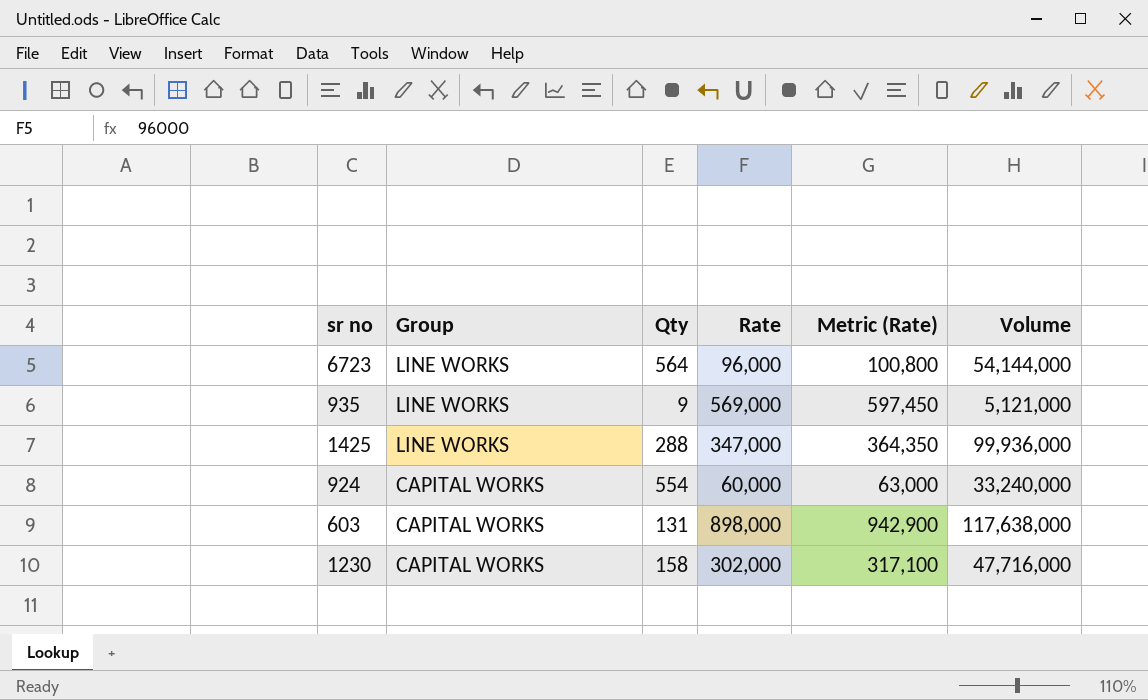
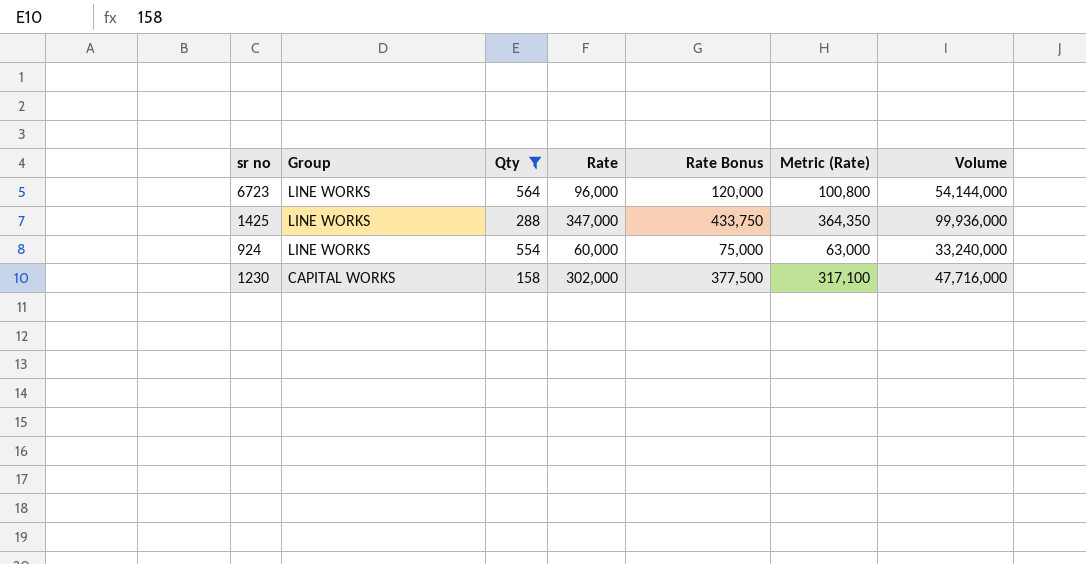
filter: none -> Qty >= 158
column Rate Bonus | formula: none -> [Rate] * 1.25
924 | Group: CAPITAL WORKS -> LINE WORKS

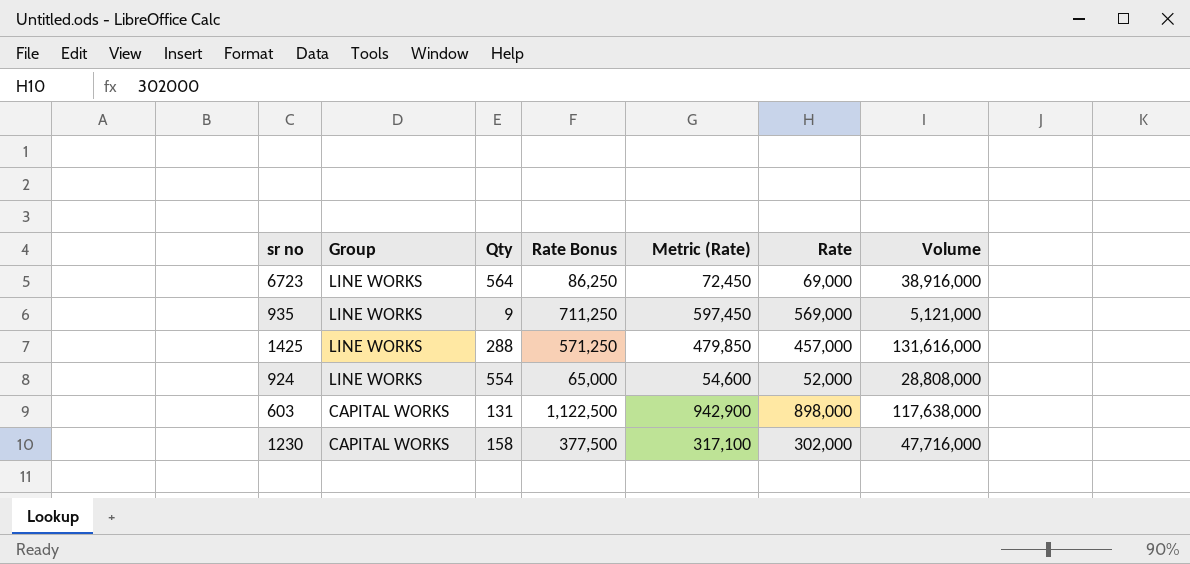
filter: Qty >= 158 -> none
column Rate | position: 4 -> 6
6723 | Rate Bonus: 120,000 -> 86,250
6723 | Metric (Rate): 100,800 -> 72,450
6723 | Rate: 96,000 -> 69,000
6723 | Volume: 54,144,000 -> 38,916,000
1425 | Rate Bonus: 433,750 -> 571,250
1425 | Metric (Rate): 364,350 -> 479,850
1425 | Rate: 347,000 -> 457,000
1425 | Volume: 99,936,000 -> 131,616,000
924 | Rate Bonus: 75,000 -> 65,000
924 | Metric (Rate): 63,000 -> 54,600
924 | Rate: 60,000 -> 52,000
924 | Volume: 33,240,000 -> 28,808,000

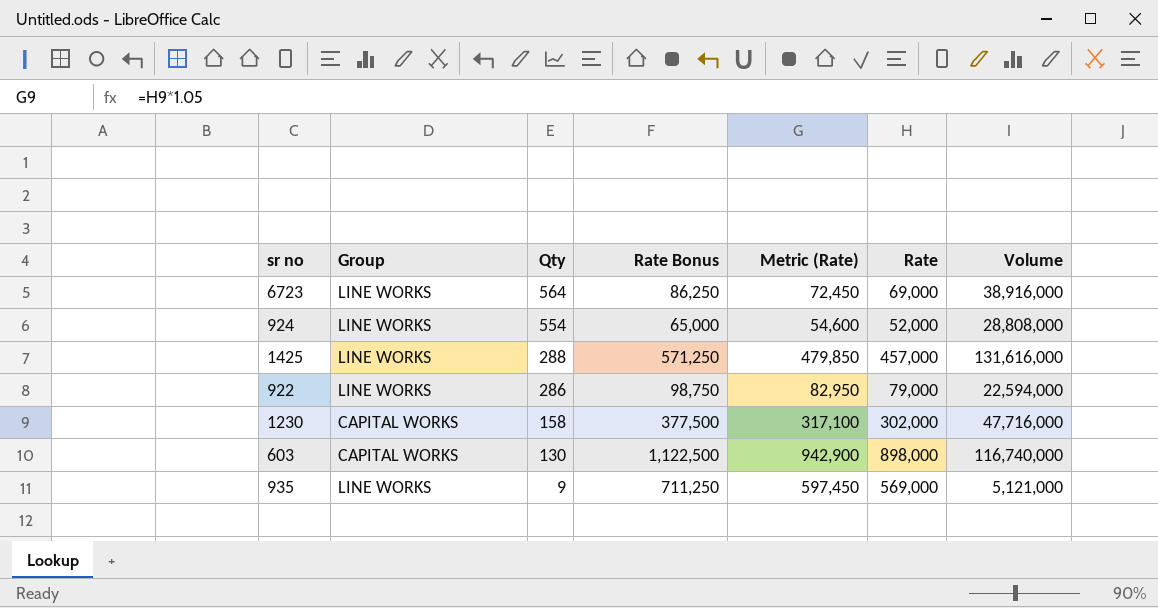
row order: Group descending -> Qty descending
row 922: none -> LINE WORKS | 286 | 98,750 | 82,950 | 79,000 | 22,594,000
603 | Qty: 131 -> 130
603 | Volume: 117,638,000 -> 116,740,000

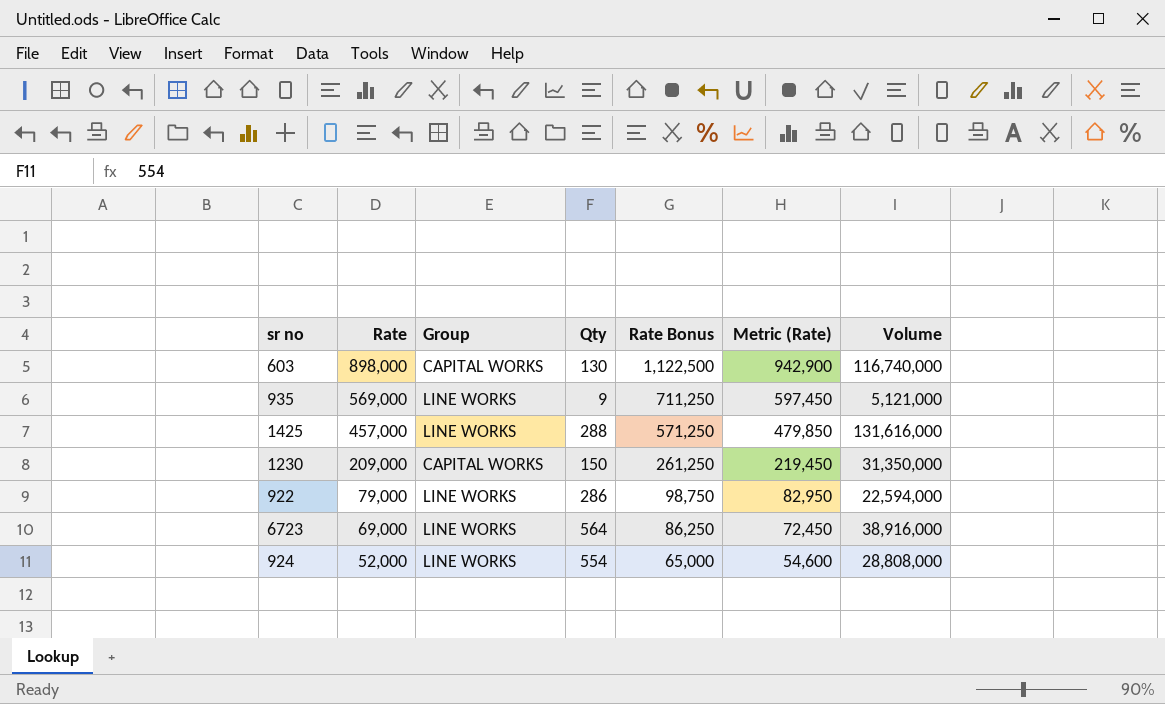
row order: Qty descending -> Rate descending
column Rate | position: 6 -> 2
1230 | Rate: 302,000 -> 209,000
1230 | Qty: 158 -> 150
1230 | Rate Bonus: 377,500 -> 261,250
1230 | Metric (Rate): 317,100 -> 219,450
1230 | Volume: 47,716,000 -> 31,350,000

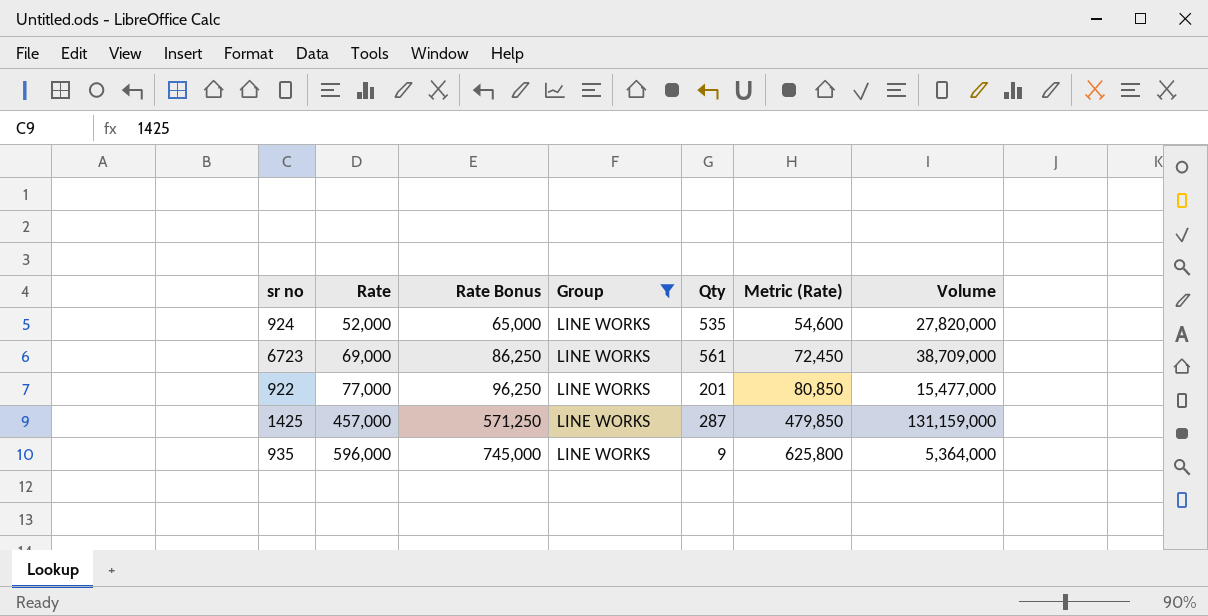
filter: none -> Group = LINE WORKS
row order: Rate descending -> Rate ascending
column Rate Bonus | position: 5 -> 3
924 | Qty: 554 -> 535
924 | Volume: 28,808,000 -> 27,820,000
6723 | Qty: 564 -> 561
6723 | Volume: 38,916,000 -> 38,709,000
922 | Rate: 79,000 -> 77,000
922 | Rate Bonus: 98,750 -> 96,250
922 | Qty: 286 -> 201
922 | Metric (Rate): 82,950 -> 80,850
922 | Volume: 22,594,000 -> 15,477,000
1425 | Qty: 288 -> 287
1425 | Volume: 131,616,000 -> 131,159,000
935 | Rate: 569,000 -> 596,000
935 | Rate Bonus: 711,250 -> 745,000
935 | Metric (Rate): 597,450 -> 625,800
935 | Volume: 5,121,000 -> 5,364,000

